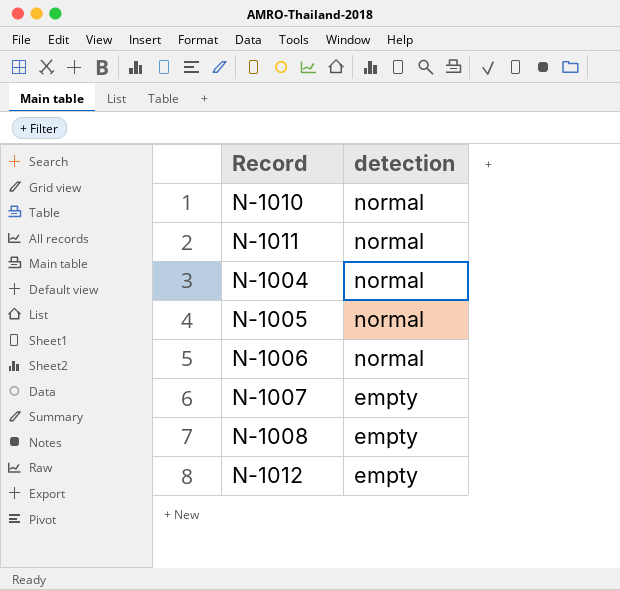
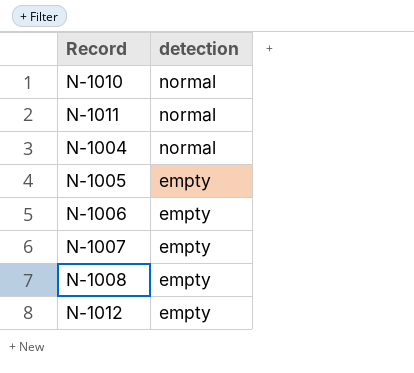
N-1005 | detection: normal -> empty
N-1006 | detection: normal -> empty

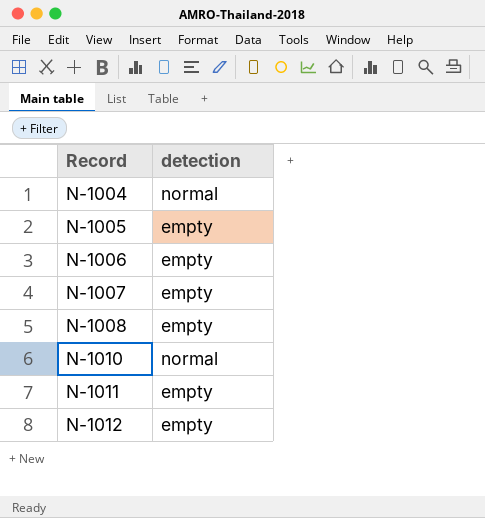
row order: detection descending -> Record ascending
N-1011 | detection: normal -> empty

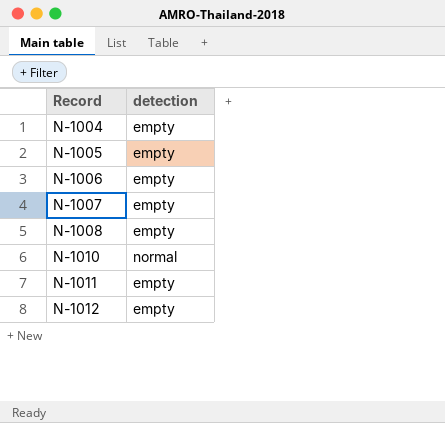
N-1004 | detection: normal -> empty

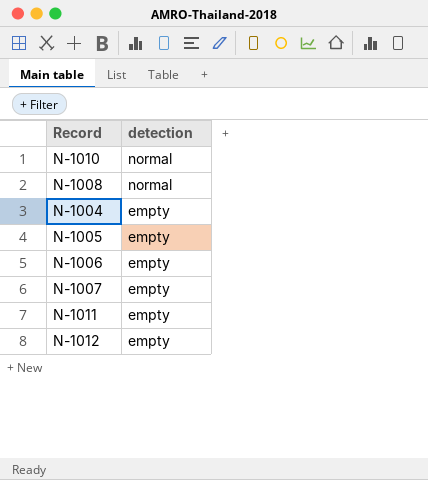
row order: Record ascending -> detection descending
N-1008 | detection: empty -> normal

